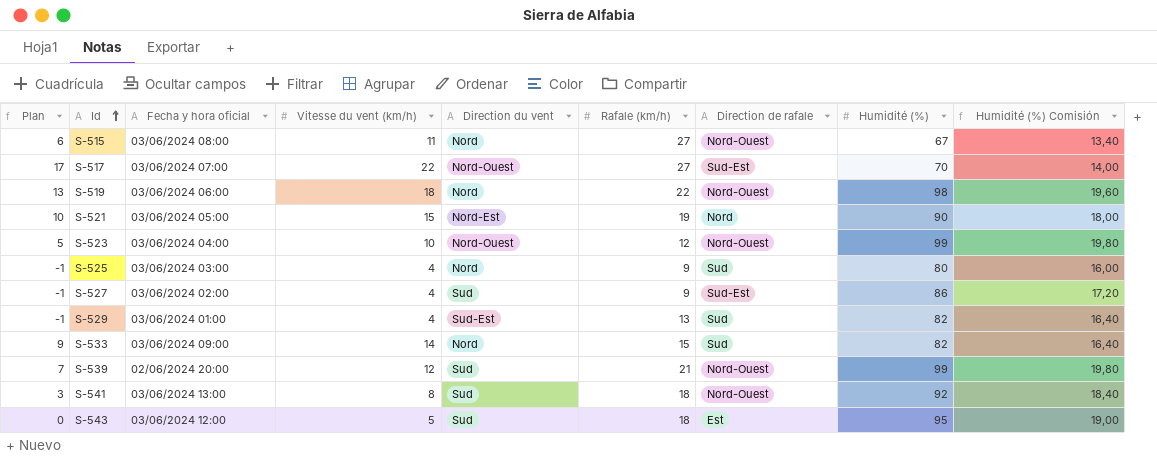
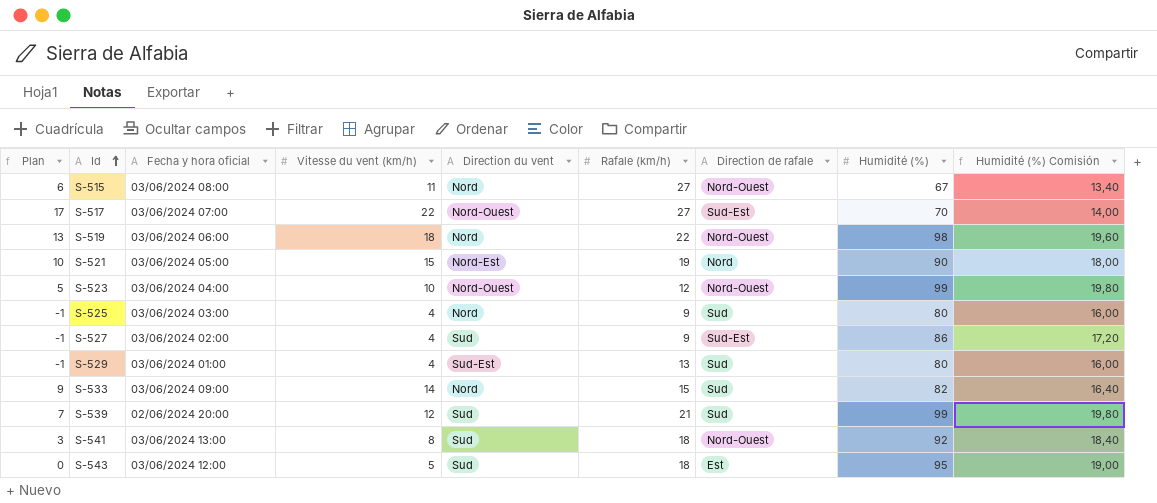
S-529 | Humidité (%): 82 -> 80
S-529 | Humidité (%) Comisión: 16,40 -> 16,00
S-539 | Direction de rafale: Nord-Ouest -> Sud

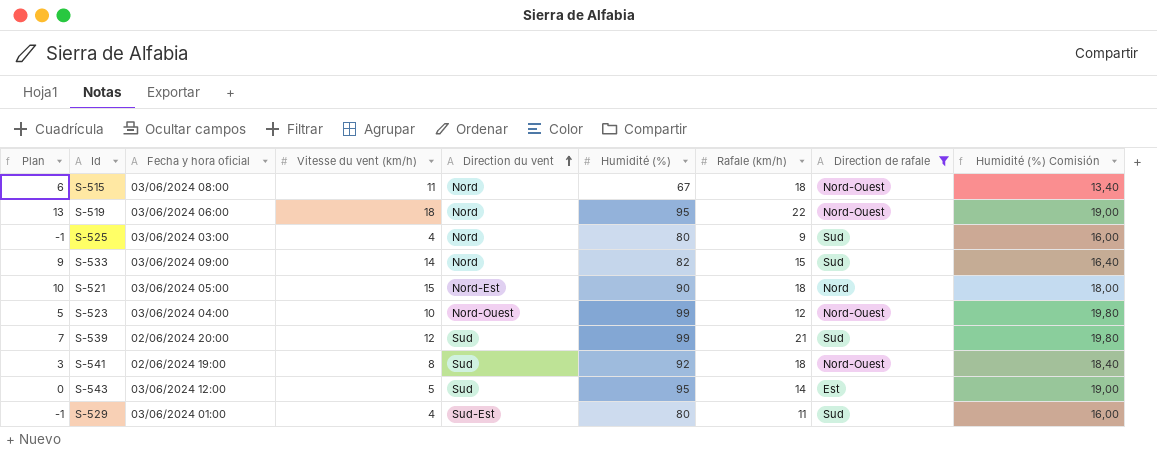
filter: none -> Direction de rafale != Sud-Est
row order: Id ascending -> Direction du vent ascending
column Humidité (%) | position: 8 -> 6
S-515 | Rafale (km/h): 27 -> 18
S-519 | Humidité (%): 98 -> 95
S-519 | Humidité (%) Comisión: 19,60 -> 19,00
S-521 | Rafale (km/h): 19 -> 18
S-541 | Fecha y hora oficial: 03/06/2024 13:00 -> 02/06/2024 19:00
S-543 | Rafale (km/h): 18 -> 14
S-529 | Rafale (km/h): 13 -> 11

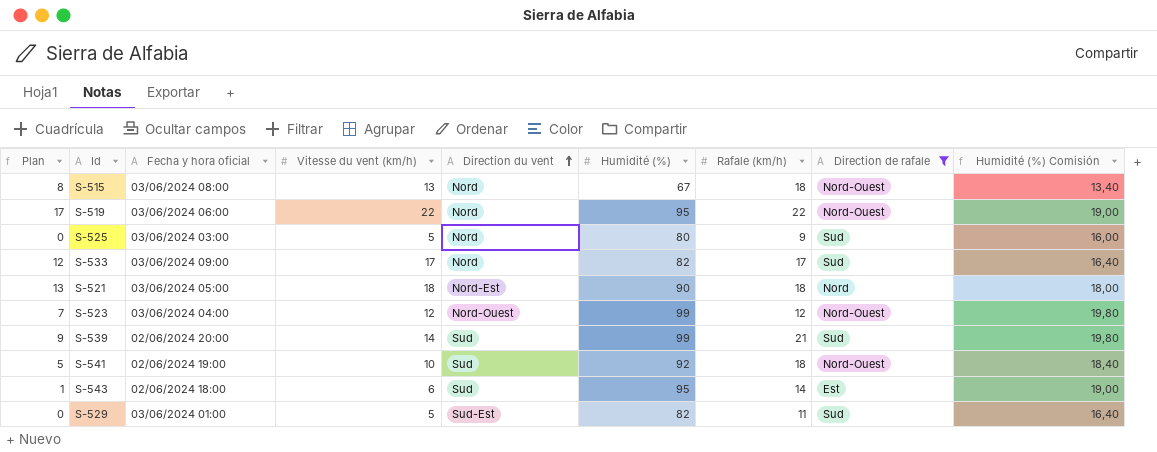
S-515 | Plan: 6 -> 8
S-515 | Vitesse du vent (km/h): 11 -> 13
S-519 | Plan: 13 -> 17
S-519 | Vitesse du vent (km/h): 18 -> 22
S-525 | Plan: -1 -> 0
S-525 | Vitesse du vent (km/h): 4 -> 5
S-533 | Plan: 9 -> 12
S-533 | Vitesse du vent (km/h): 14 -> 17
S-533 | Rafale (km/h): 15 -> 17
S-521 | Plan: 10 -> 13
S-521 | Vitesse du vent (km/h): 15 -> 18
S-523 | Plan: 5 -> 7
S-523 | Vitesse du vent (km/h): 10 -> 12
S-539 | Plan: 7 -> 9
S-539 | Vitesse du vent (km/h): 12 -> 14
S-541 | Plan: 3 -> 5
S-541 | Vitesse du vent (km/h): 8 -> 10
S-543 | Plan: 0 -> 1
S-543 | Fecha y hora oficial: 03/06/2024 12:00 -> 02/06/2024 18:00
S-543 | Vitesse du vent (km/h): 5 -> 6
S-529 | Plan: -1 -> 0
S-529 | Vitesse du vent (km/h): 4 -> 5
S-529 | Humidité (%): 80 -> 82
S-529 | Humidité (%) Comisión: 16,00 -> 16,40

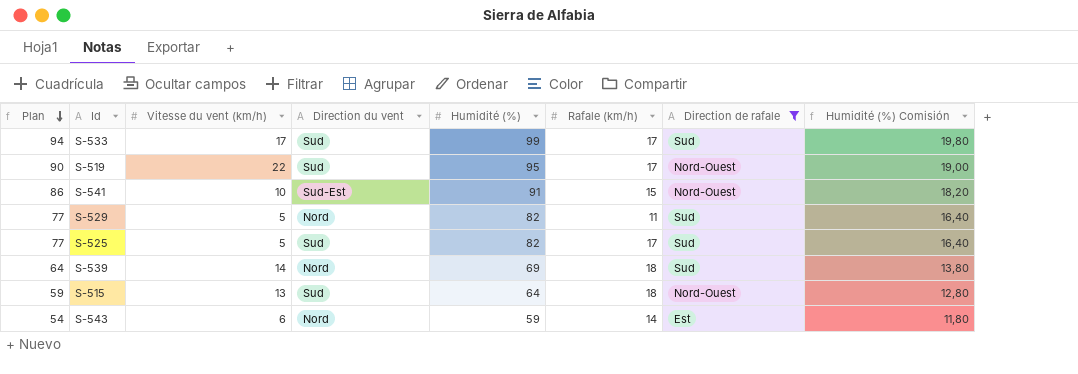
row order: Direction du vent ascending -> Plan descending
column Fecha y hora oficial | position: 3 -> none
column Plan | formula: [Vitesse du vent (km/h)] - 5 -> [Humidité (%)] - 5
row S-521: 13 | 03/06/2024 05:00 | 18 | Nord-Est | 90 | 18 | Nord | 18,00 -> none
row S-523: 7 | 03/06/2024 04:00 | 12 | Nord-Ouest | 99 | 12 | Nord-Ouest | 19,80 -> none
S-533 | Direction du vent: Nord -> Sud
S-533 | Humidité (%): 82 -> 99
S-533 | Humidité (%) Comisión: 16,40 -> 19,80
S-519 | Direction du vent: Nord -> Sud
S-519 | Rafale (km/h): 22 -> 17
S-541 | Direction du vent: Sud -> Sud-Est
S-541 | Humidité (%): 92 -> 91
S-541 | Rafale (km/h): 18 -> 15
S-541 | Humidité (%) Comisión: 18,40 -> 18,20
S-529 | Direction du vent: Sud-Est -> Nord
S-525 | Direction du vent: Nord -> Sud
S-525 | Humidité (%): 80 -> 82
S-525 | Rafale (km/h): 9 -> 17
S-525 | Humidité (%) Comisión: 16,00 -> 16,40
S-539 | Direction du vent: Sud -> Nord
S-539 | Humidité (%): 99 -> 69
S-539 | Rafale (km/h): 21 -> 18
S-539 | Humidité (%) Comisión: 19,80 -> 13,80
S-515 | Direction du vent: Nord -> Sud
S-515 | Humidité (%): 67 -> 64
S-515 | Humidité (%) Comisión: 13,40 -> 12,80
S-543 | Direction du vent: Sud -> Nord
S-543 | Humidité (%): 95 -> 59
S-543 | Humidité (%) Comisión: 19,00 -> 11,80

